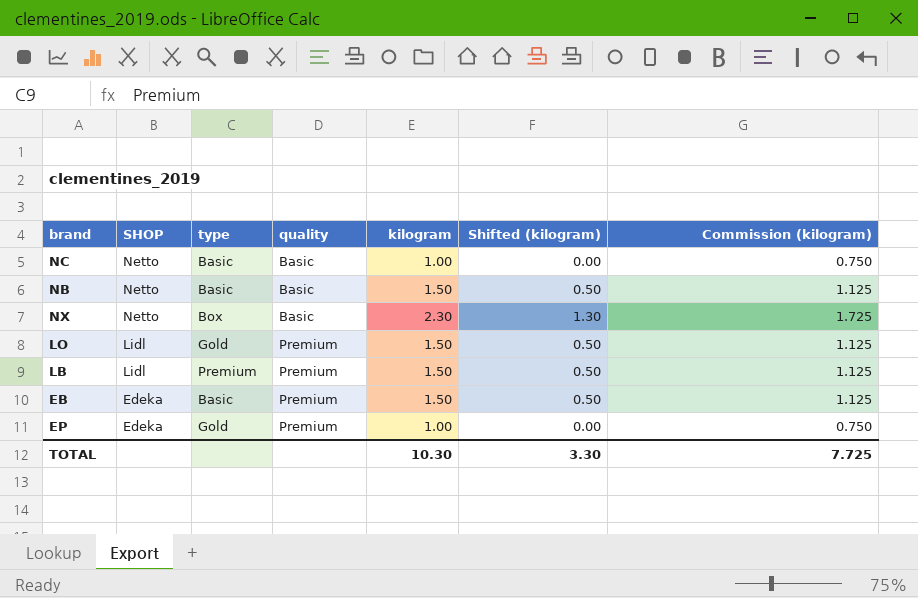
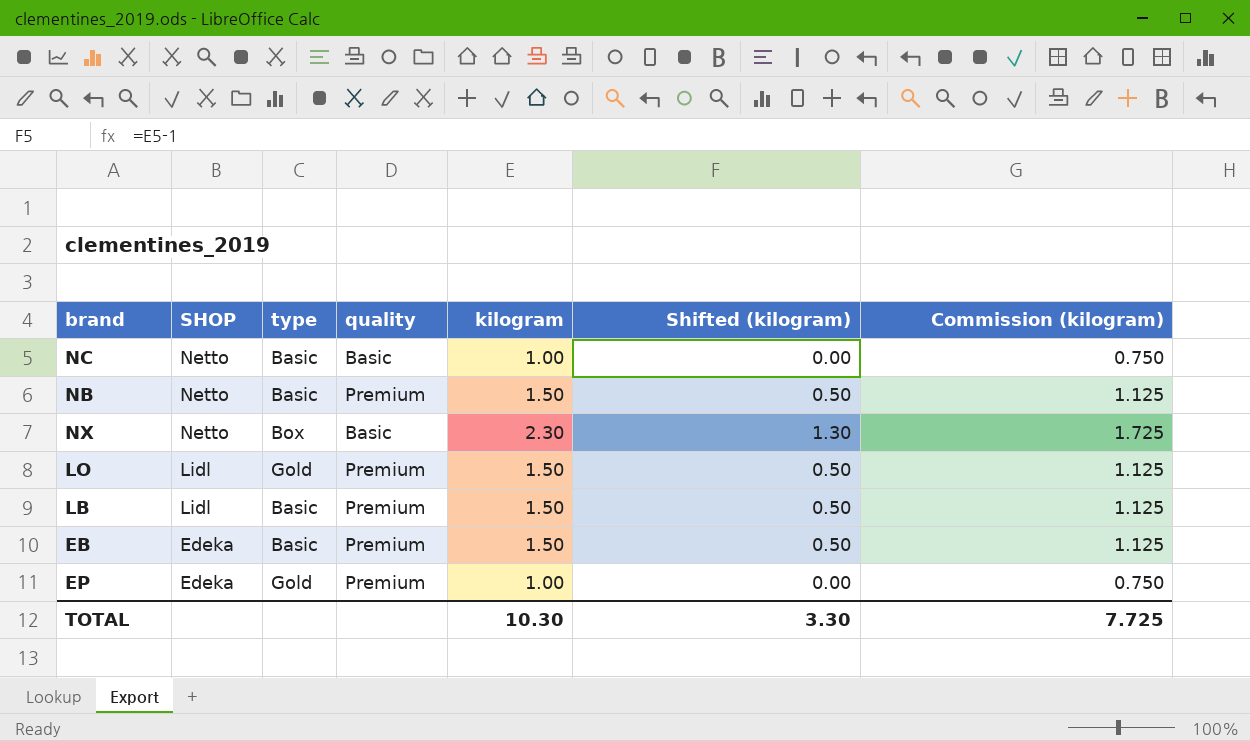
NB | quality: Basic -> Premium
LB | type: Premium -> Basic

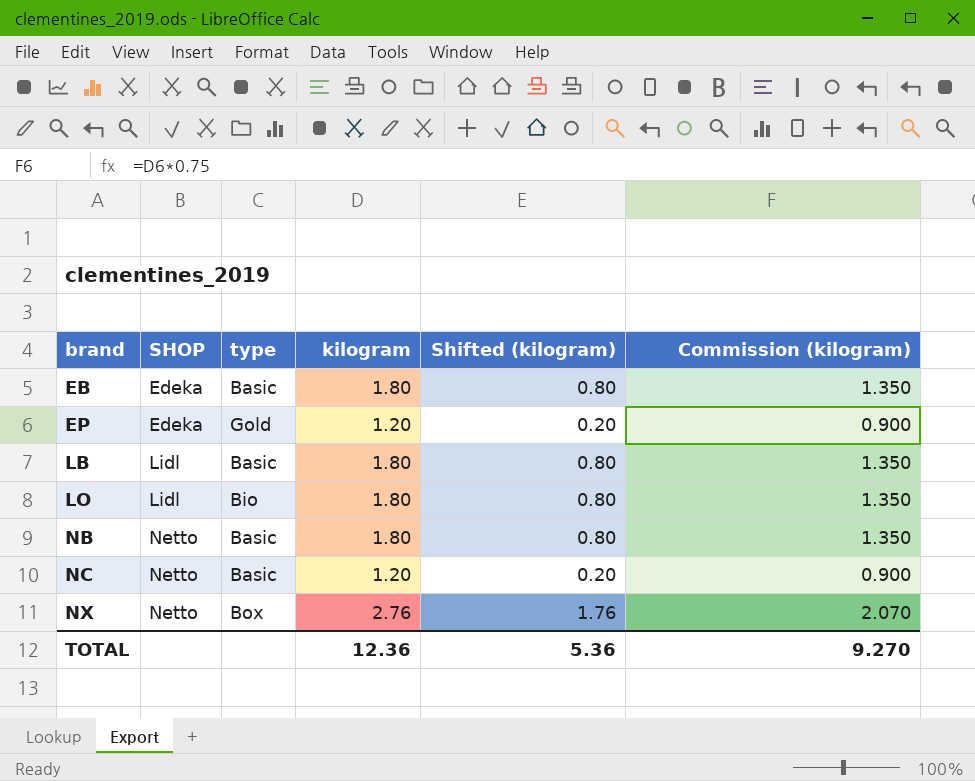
row order: SHOP descending -> brand ascending
column quality | position: 4 -> none
EB | kilogram: 1.50 -> 1.80
EB | Shifted (kilogram): 0.50 -> 0.80
EB | Commission (kilogram): 1.125 -> 1.350
EP | kilogram: 1.00 -> 1.20
EP | Shifted (kilogram): 0.00 -> 0.20
EP | Commission (kilogram): 0.750 -> 0.900
LB | kilogram: 1.50 -> 1.80
LB | Shifted (kilogram): 0.50 -> 0.80
LB | Commission (kilogram): 1.125 -> 1.350
LO | type: Gold -> Bio
LO | kilogram: 1.50 -> 1.80
LO | Shifted (kilogram): 0.50 -> 0.80
LO | Commission (kilogram): 1.125 -> 1.350
NB | kilogram: 1.50 -> 1.80
NB | Shifted (kilogram): 0.50 -> 0.80
NB | Commission (kilogram): 1.125 -> 1.350
NC | kilogram: 1.00 -> 1.20
NC | Shifted (kilogram): 0.00 -> 0.20
NC | Commission (kilogram): 0.750 -> 0.900
NX | kilogram: 2.30 -> 2.76
NX | Shifted (kilogram): 1.30 -> 1.76
NX | Commission (kilogram): 1.725 -> 2.070
TOTAL | kilogram: 10.30 -> 12.36
TOTAL | Shifted (kilogram): 3.30 -> 5.36
TOTAL | Commission (kilogram): 7.725 -> 9.270

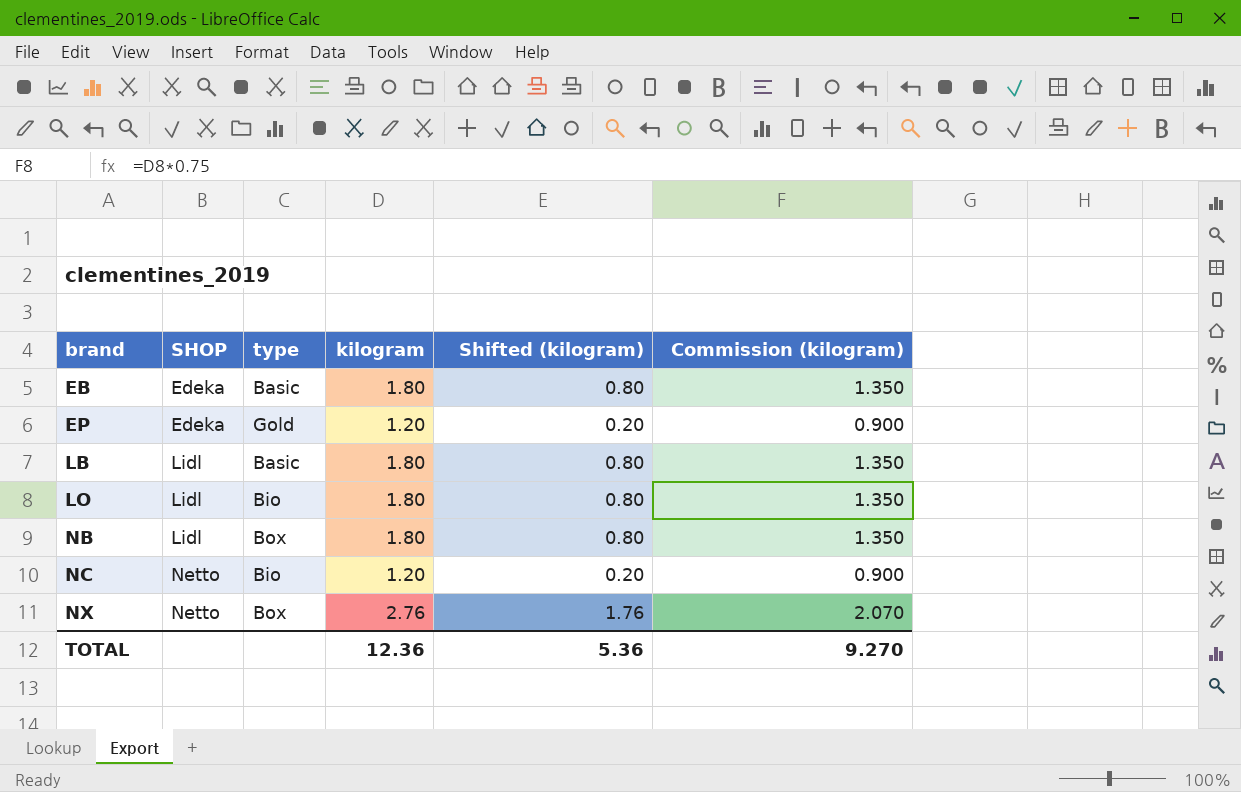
NB | SHOP: Netto -> Lidl
NB | type: Basic -> Box
NC | type: Basic -> Bio

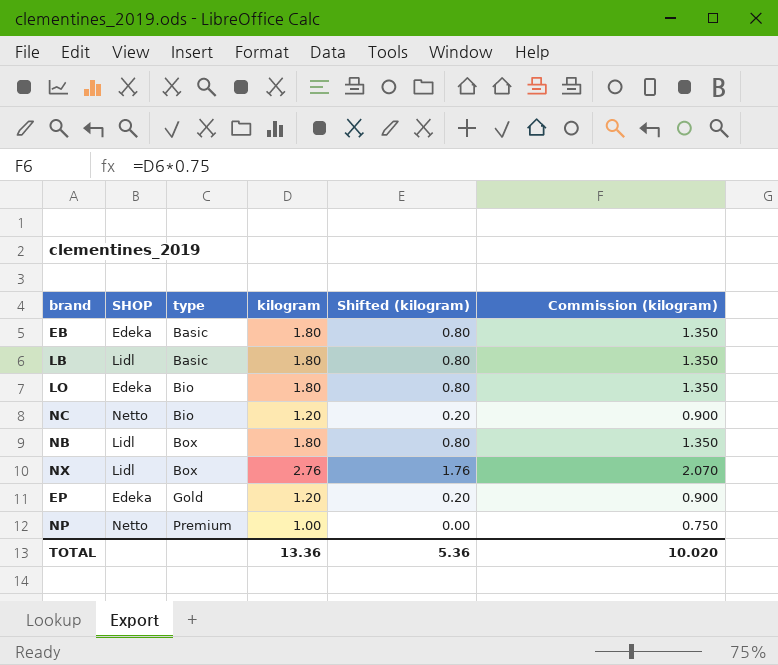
row order: brand ascending -> type ascending
LO | SHOP: Lidl -> Edeka
NX | SHOP: Netto -> Lidl
row NP: none -> Netto | Premium | 1.00 | 0.00 | 0.750
TOTAL | kilogram: 12.36 -> 13.36
TOTAL | Commission (kilogram): 9.270 -> 10.020

